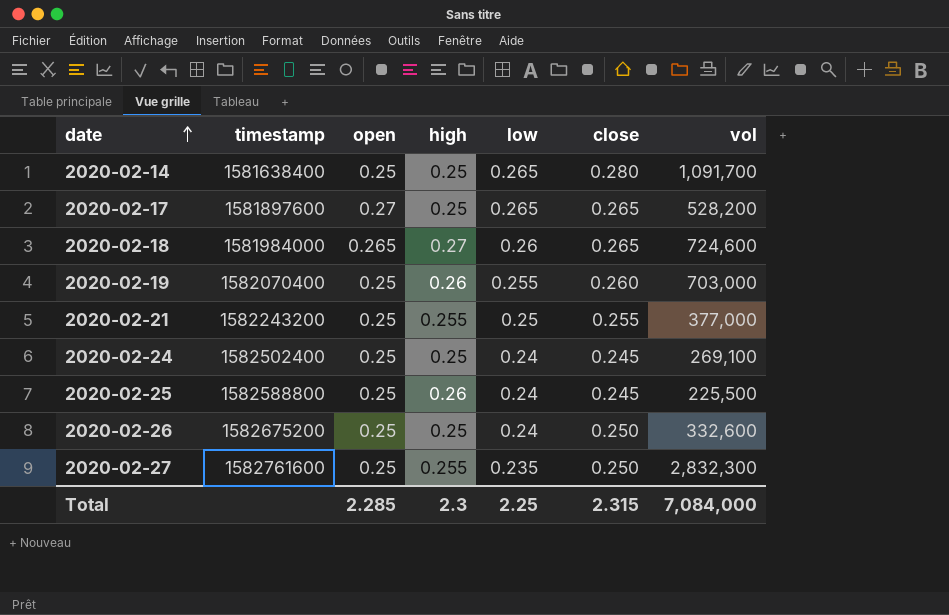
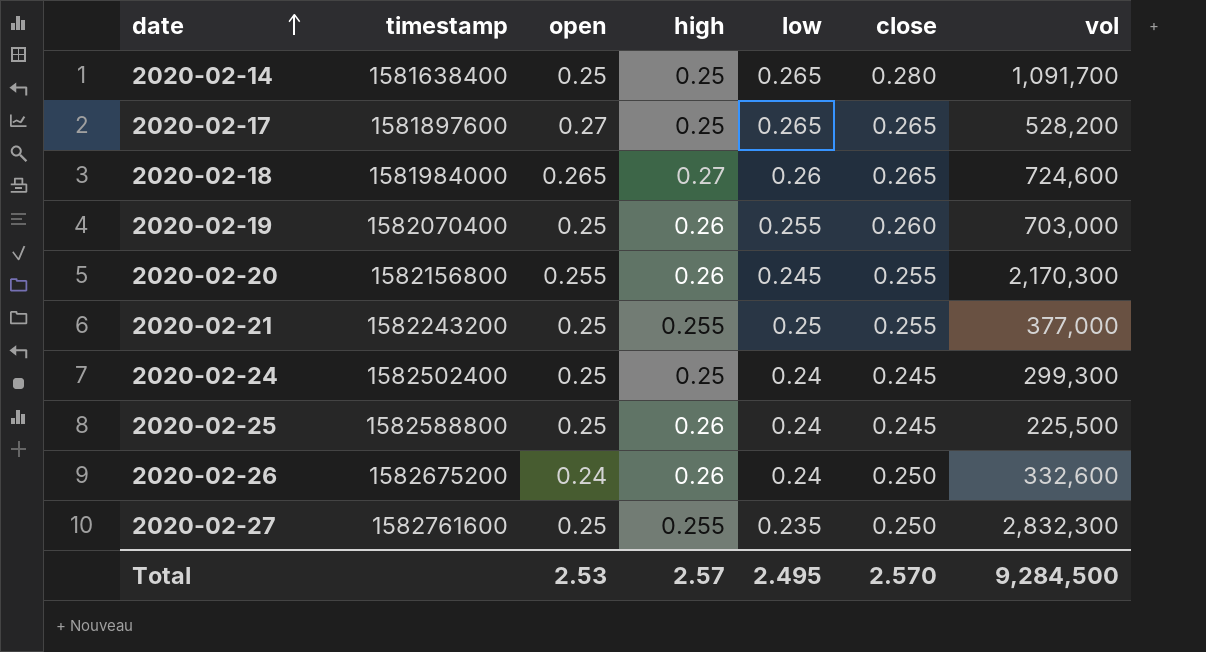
row 2020-02-20: none -> 1582156800 | 0.255 | 0.26 | 0.245 | 0.255 | 2,170,300
2020-02-24 | vol: 269,100 -> 299,300
2020-02-26 | open: 0.25 -> 0.24
2020-02-26 | high: 0.25 -> 0.26
Total | open: 2.285 -> 2.53
Total | high: 2.3 -> 2.57
Total | low: 2.25 -> 2.495
Total | close: 2.315 -> 2.570
Total | vol: 7,084,000 -> 9,284,500

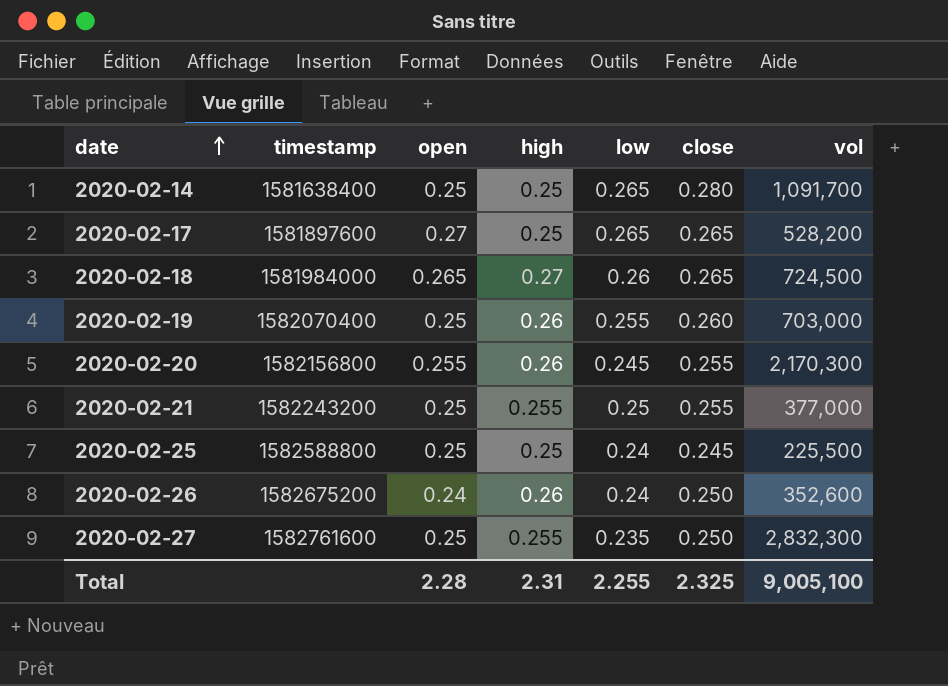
row 2020-02-24: 1582502400 | 0.25 | 0.25 | 0.24 | 0.245 | 299,300 -> none
2020-02-18 | vol: 724,600 -> 724,500
2020-02-25 | high: 0.26 -> 0.25
2020-02-26 | vol: 332,600 -> 352,600
Total | open: 2.53 -> 2.28
Total | high: 2.57 -> 2.31
Total | low: 2.495 -> 2.255
Total | close: 2.570 -> 2.325
Total | vol: 9,284,500 -> 9,005,100

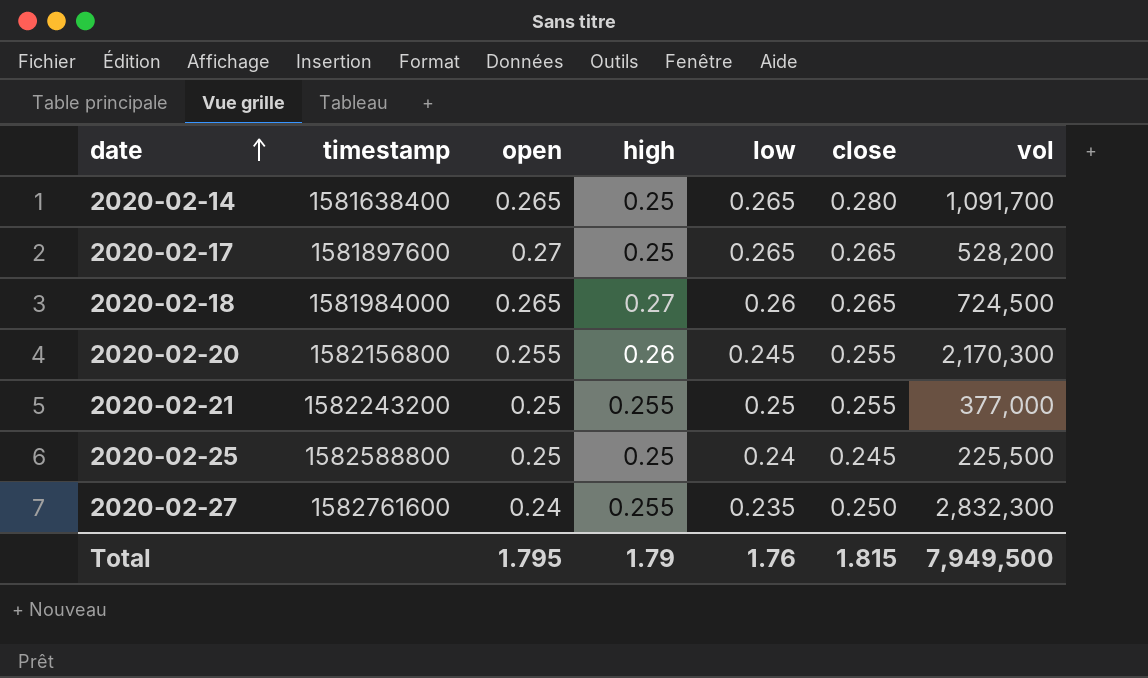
row 2020-02-19: 1582070400 | 0.25 | 0.26 | 0.255 | 0.260 | 703,000 -> none
row 2020-02-26: 1582675200 | 0.24 | 0.26 | 0.24 | 0.250 | 352,600 -> none
2020-02-14 | open: 0.25 -> 0.265
2020-02-27 | open: 0.25 -> 0.24
Total | open: 2.28 -> 1.795
Total | high: 2.31 -> 1.79
Total | low: 2.255 -> 1.76
Total | close: 2.325 -> 1.815
Total | vol: 9,005,100 -> 7,949,500

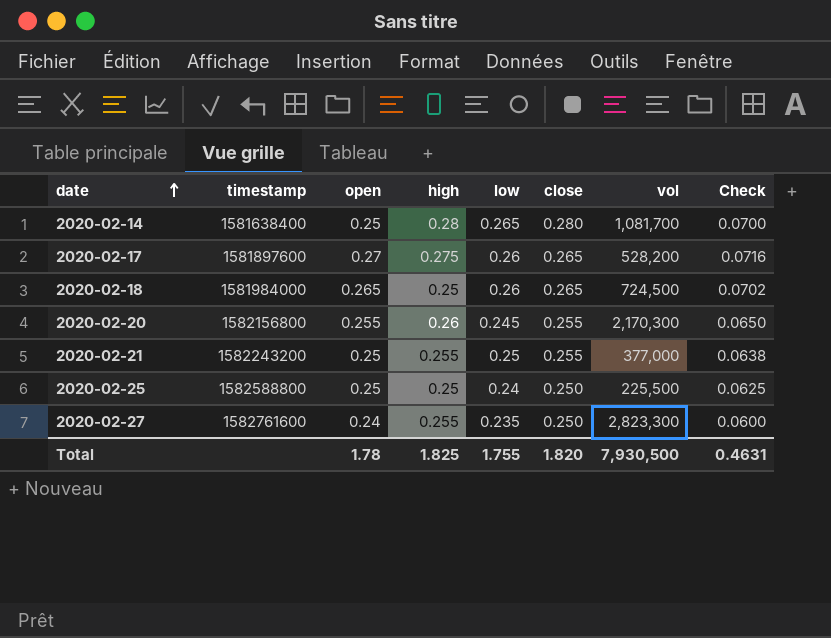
column Check | formula: none -> [open] * [close]
2020-02-14 | open: 0.265 -> 0.25
2020-02-14 | high: 0.25 -> 0.28
2020-02-14 | vol: 1,091,700 -> 1,081,700
2020-02-17 | high: 0.25 -> 0.275
2020-02-17 | low: 0.265 -> 0.26
2020-02-18 | high: 0.27 -> 0.25
2020-02-25 | close: 0.245 -> 0.250
2020-02-27 | vol: 2,832,300 -> 2,823,300
Total | open: 1.795 -> 1.78
Total | high: 1.79 -> 1.825
Total | low: 1.76 -> 1.755
Total | close: 1.815 -> 1.820
Total | vol: 7,949,500 -> 7,930,500

